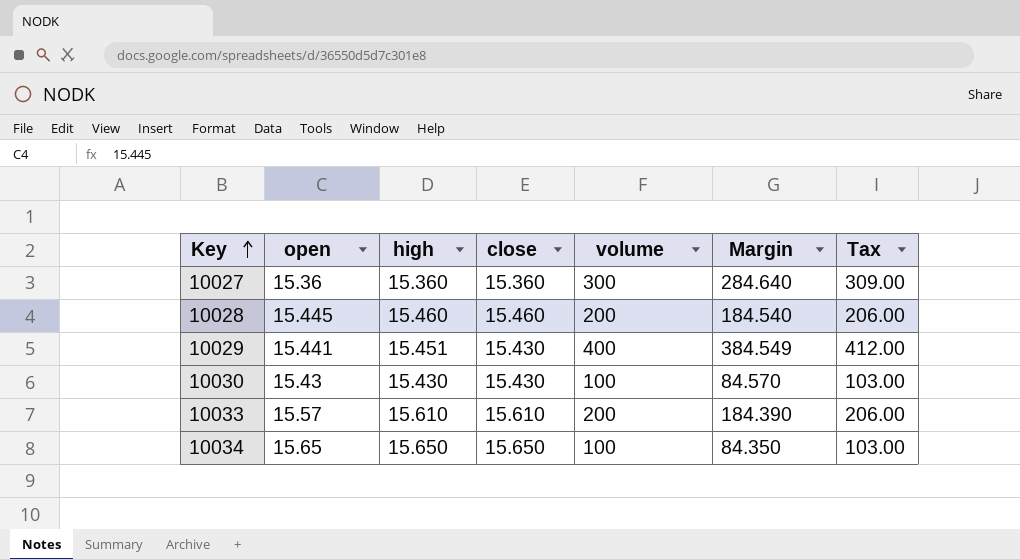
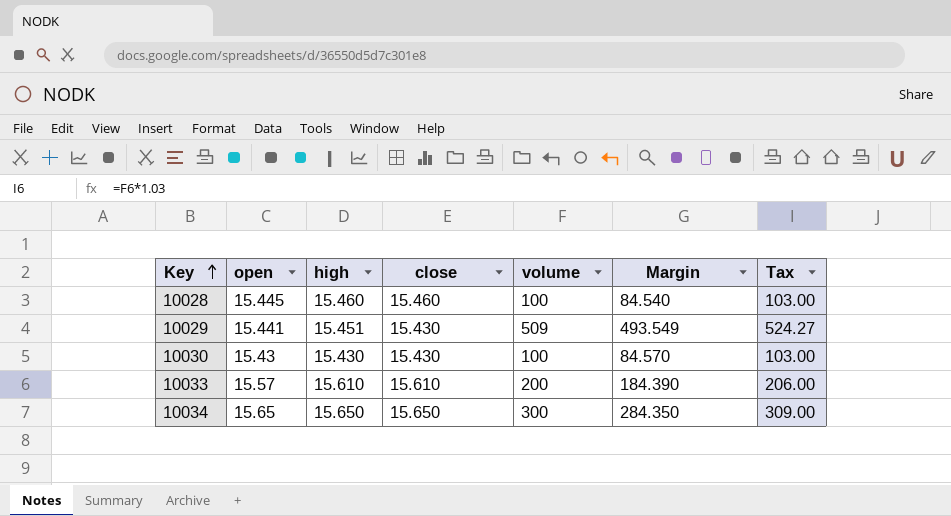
row 10027: 15.36 | 15.360 | 15.360 | 300 | 284.640 | 309.00 -> none
10028 | volume: 200 -> 100
10028 | Margin: 184.540 -> 84.540
10028 | Tax: 206.00 -> 103.00
10029 | volume: 400 -> 509
10029 | Margin: 384.549 -> 493.549
10029 | Tax: 412.00 -> 524.27
10034 | volume: 100 -> 300
10034 | Margin: 84.350 -> 284.350
10034 | Tax: 103.00 -> 309.00

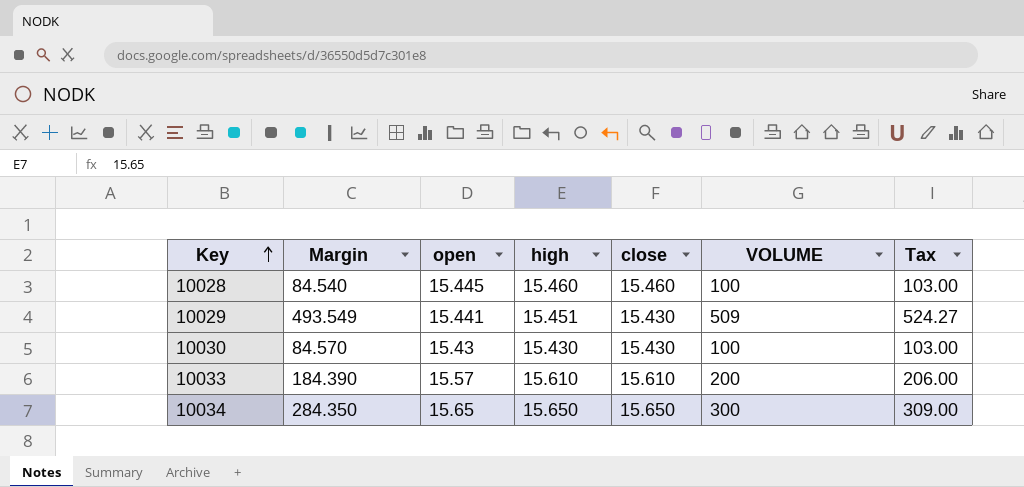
column Margin | position: 6 -> 2
column name: volume -> VOLUME

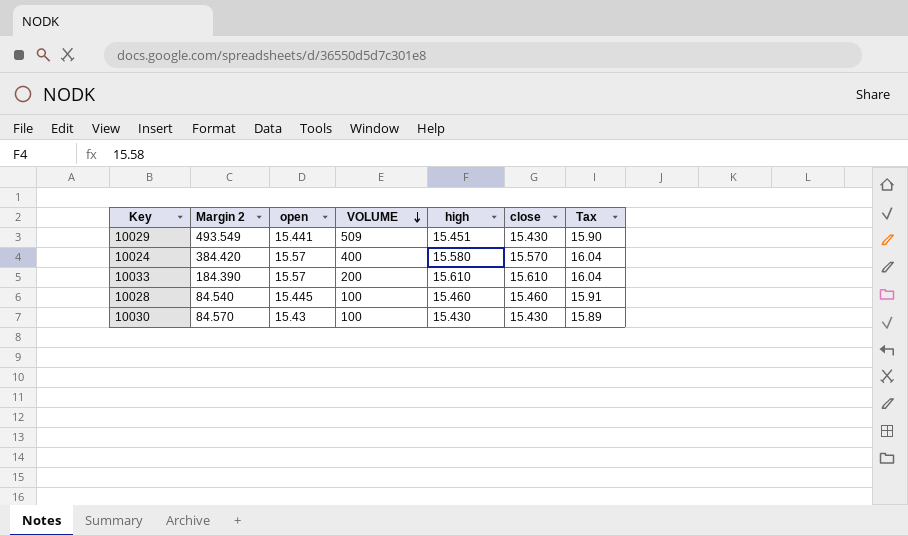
row order: Key ascending -> VOLUME descending
column name: Margin -> Margin 2
column VOLUME | position: 6 -> 4
column Tax | formula: [VOLUME] * 1.03 -> [open] * 1.03
row 10034: 284.350 | 15.65 | 15.650 | 15.650 | 300 | 309.00 -> none
row 10024: none -> 384.420 | 15.57 | 400 | 15.580 | 15.570 | 16.04

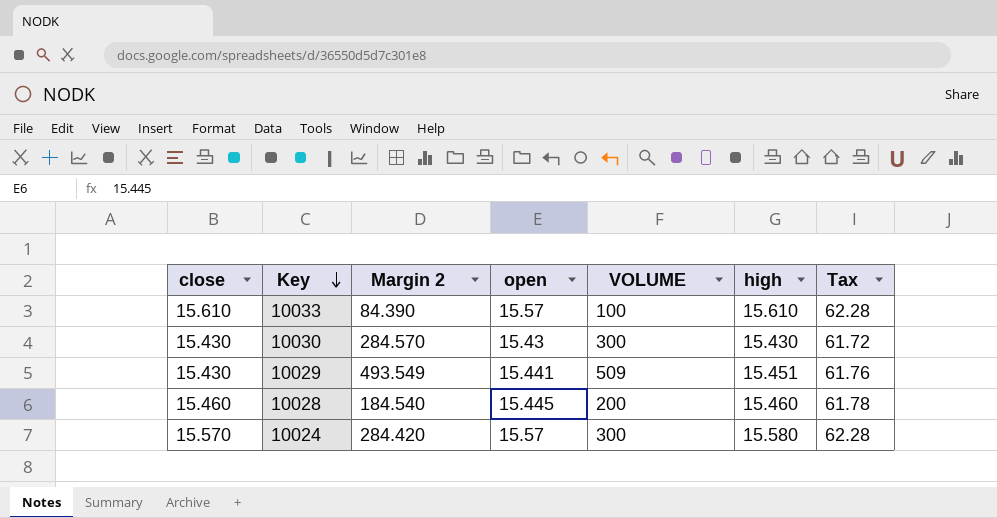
row order: VOLUME descending -> Key descending
column close | position: 6 -> 1
column Tax | formula: [open] * 1.03 -> [open] * 4
10033 | Margin 2: 184.390 -> 84.390
10033 | VOLUME: 200 -> 100
10030 | Margin 2: 84.570 -> 284.570
10030 | VOLUME: 100 -> 300
10028 | Margin 2: 84.540 -> 184.540
10028 | VOLUME: 100 -> 200
10024 | Margin 2: 384.420 -> 284.420
10024 | VOLUME: 400 -> 300

